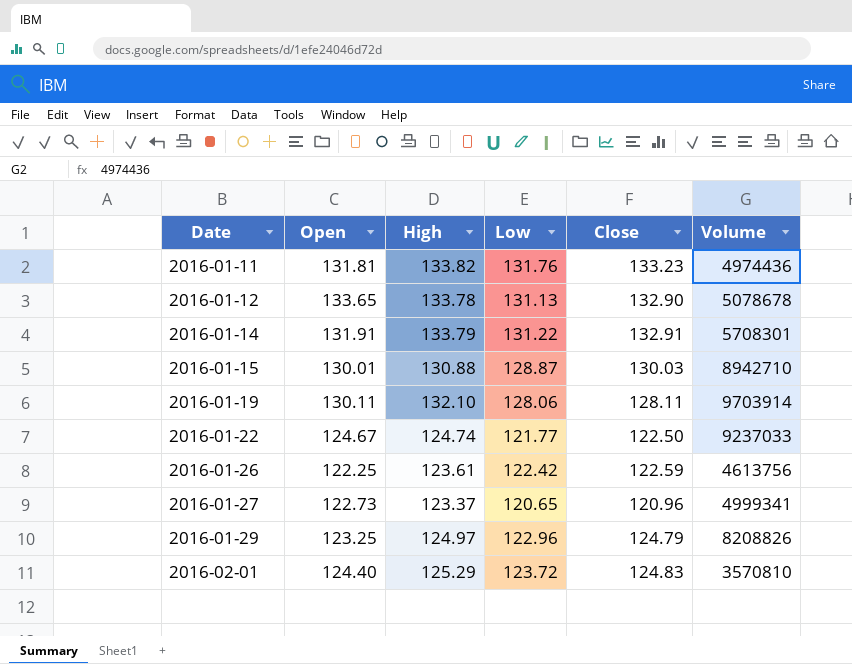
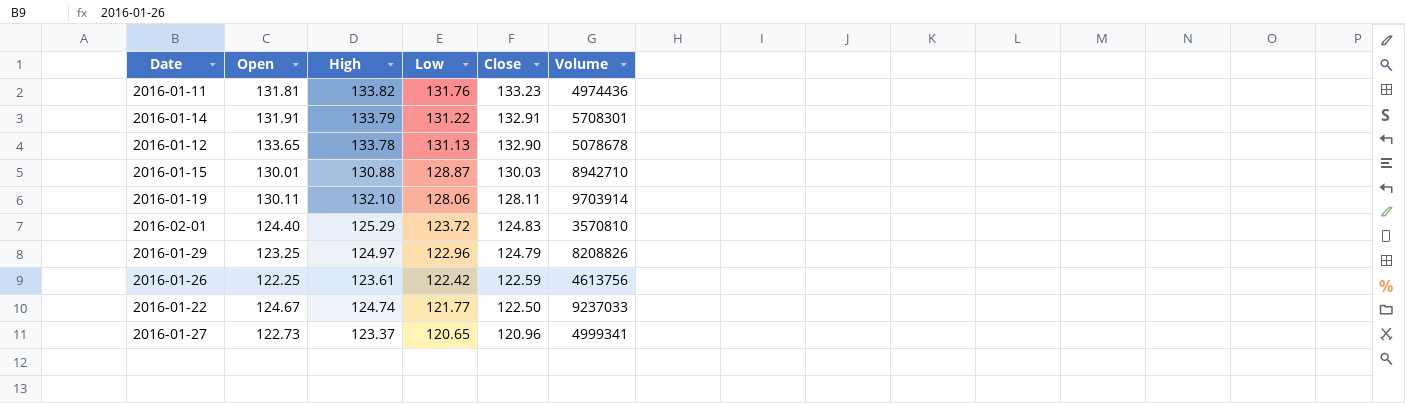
row order: Date ascending -> Low descending

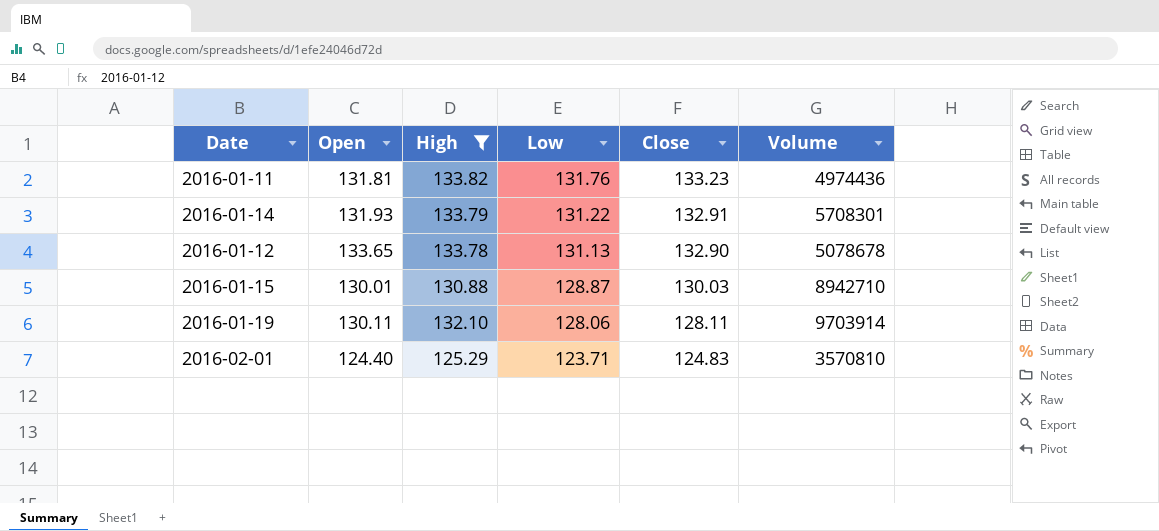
filter: none -> High >= 125.29
2016-01-14 | Open: 131.91 -> 131.93
2016-02-01 | Low: 123.72 -> 123.71

